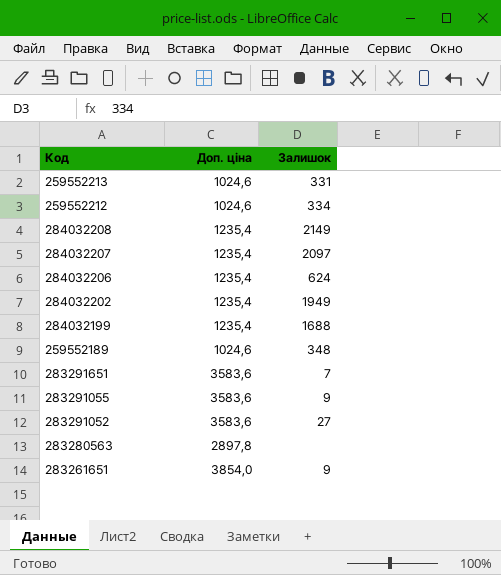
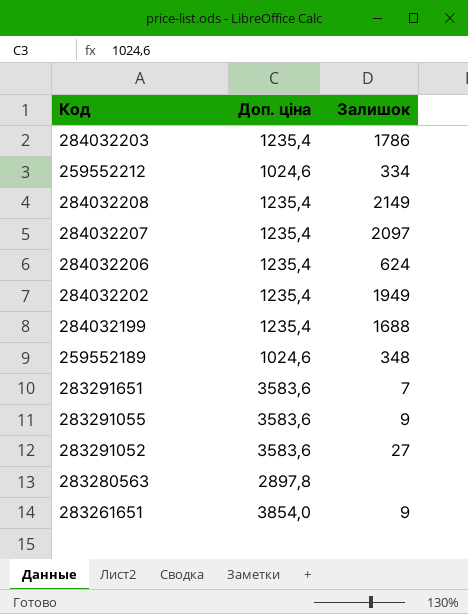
row 259552213: 1024,6 | 331 -> none
row 284032203: none -> 1235,4 | 1786

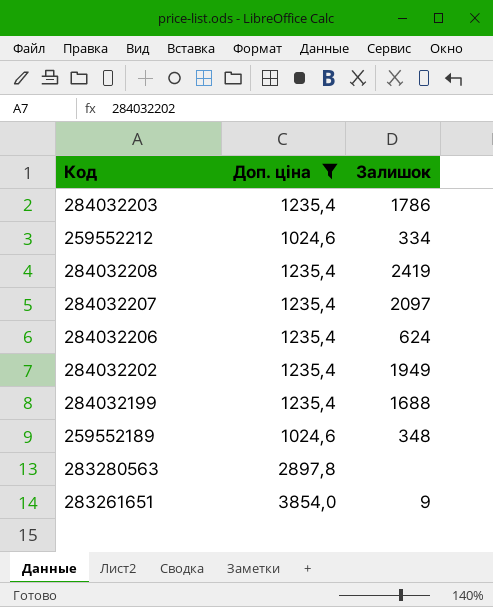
filter: none -> Доп. ціна != 3583,6
284032208 | Залишок: 2149 -> 2419

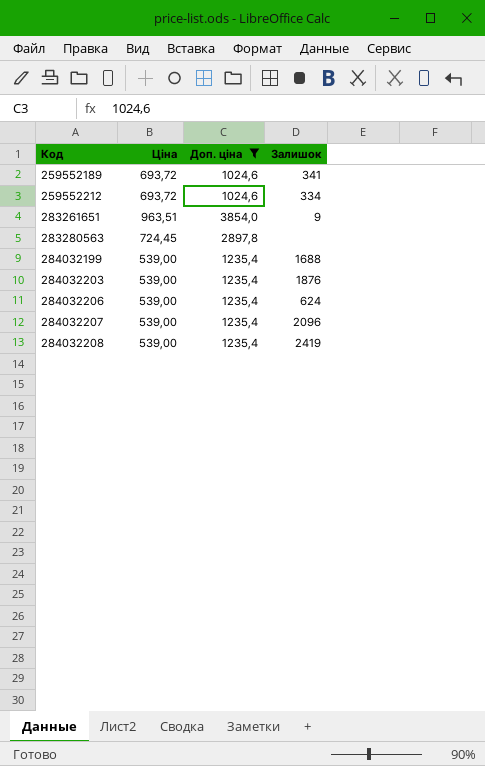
row order: none -> Код ascending
column Ціна | position: none -> 2
row 284032202: 1235,4 | 1949 -> none
259552189 | Залишок: 348 -> 341
284032203 | Залишок: 1786 -> 1876
284032207 | Залишок: 2097 -> 2096

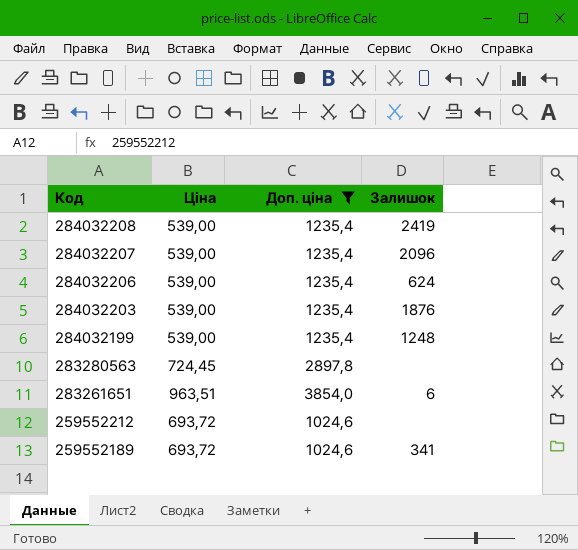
row order: Код ascending -> Код descending
284032199 | Залишок: 1688 -> 1248
283261651 | Залишок: 9 -> 6
259552212 | Залишок: 334 -> none

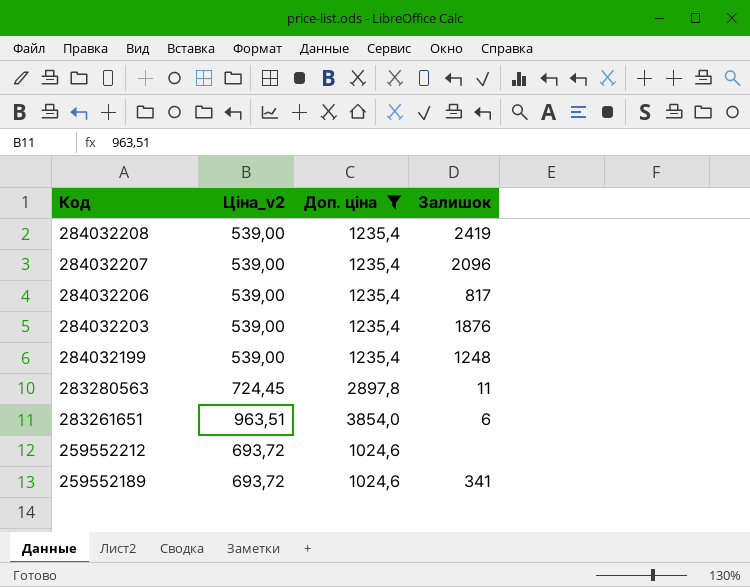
column name: Ціна -> Ціна_v2
284032206 | Залишок: 624 -> 817
283280563 | Залишок: none -> 11

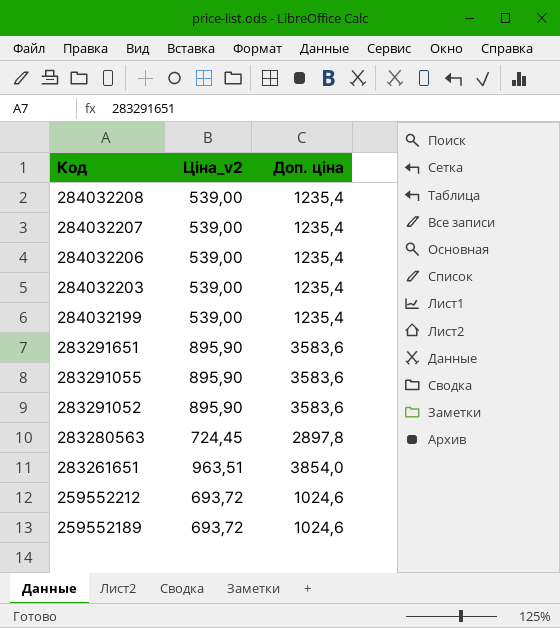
filter: Доп. ціна != 3583,6 -> none
column Залишок | position: 4 -> none

